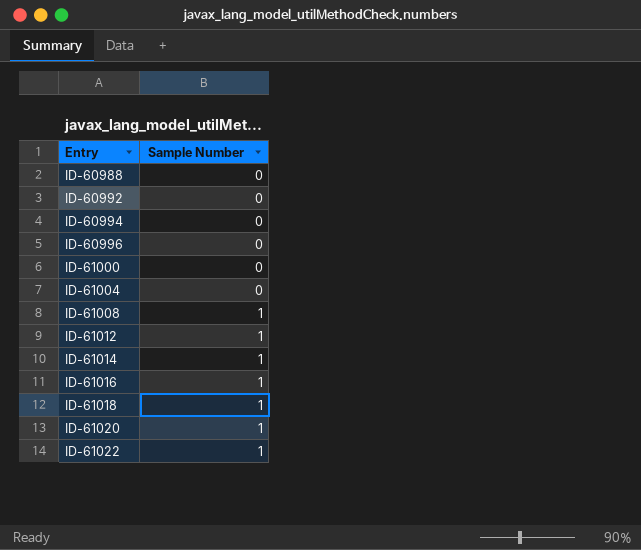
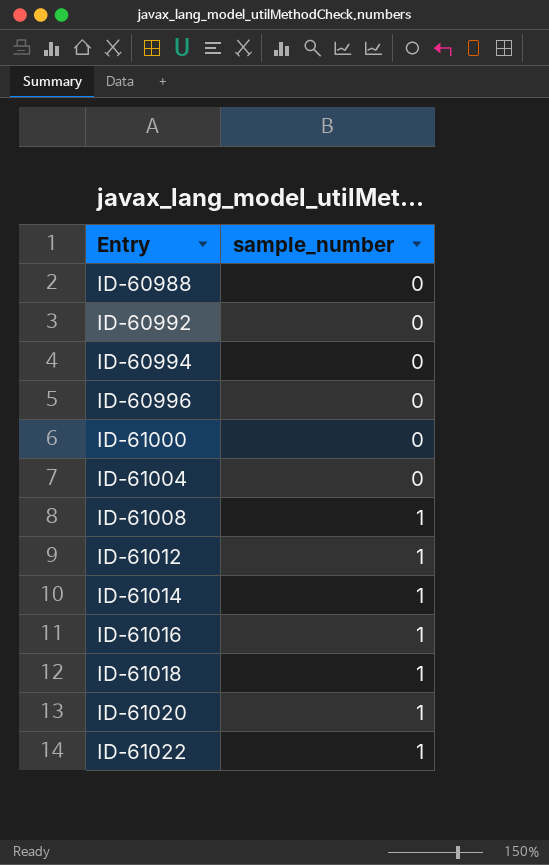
column name: Sample Number -> sample_number

